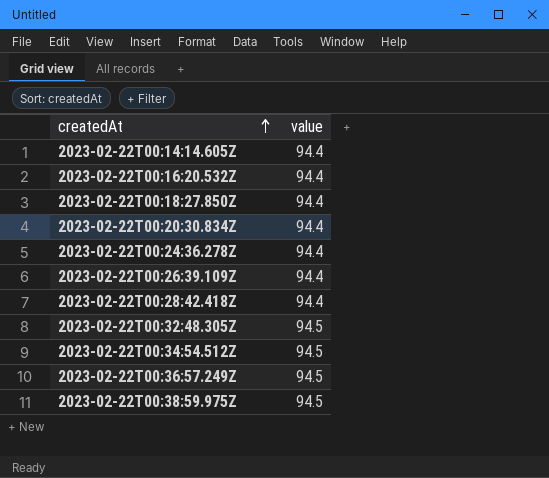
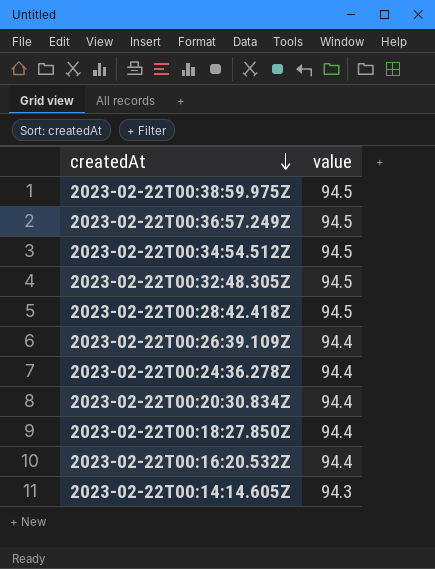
row order: createdAt ascending -> createdAt descending
2023-02-22T00:28:42.418Z | value: 94.4 -> 94.5
2023-02-22T00:14:14.605Z | value: 94.4 -> 94.3

